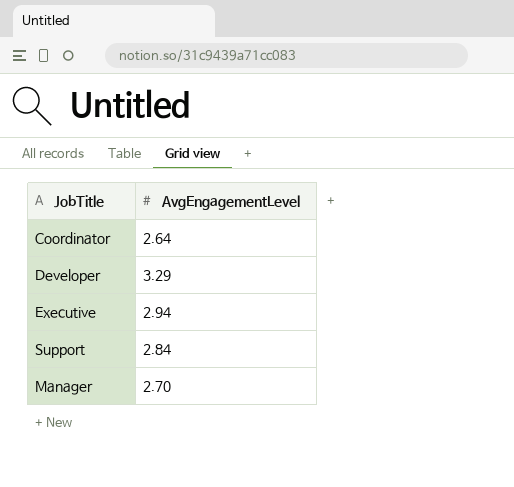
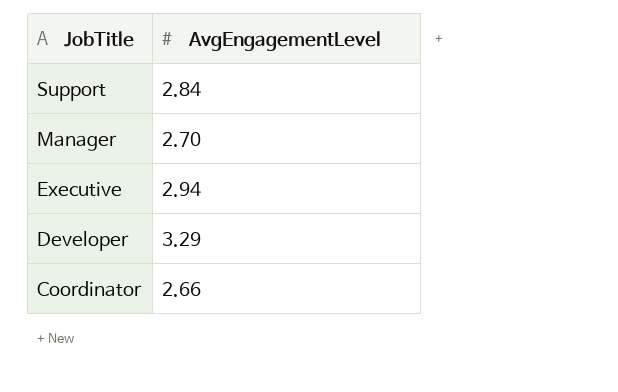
row order: none -> JobTitle descending
Coordinator | AvgEngagementLevel: 2.64 -> 2.66

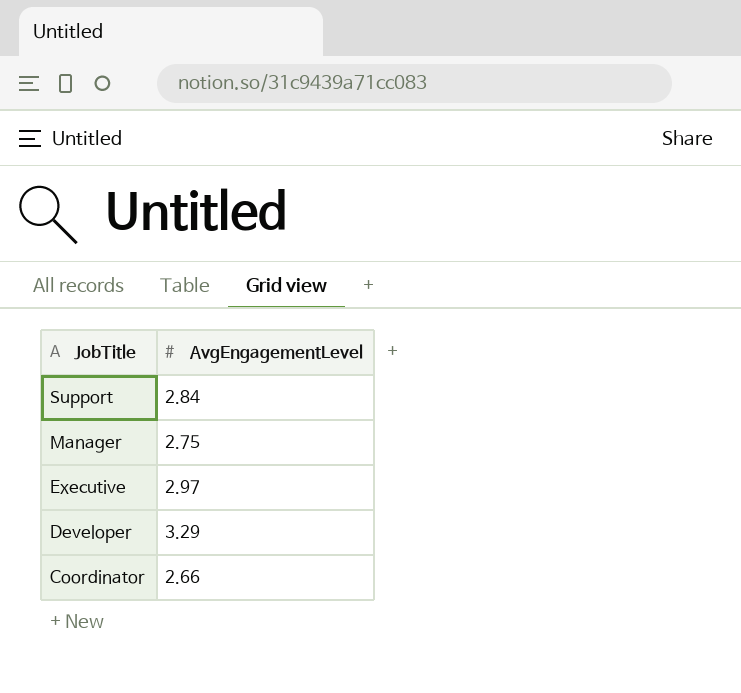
Manager | AvgEngagementLevel: 2.70 -> 2.75
Executive | AvgEngagementLevel: 2.94 -> 2.97

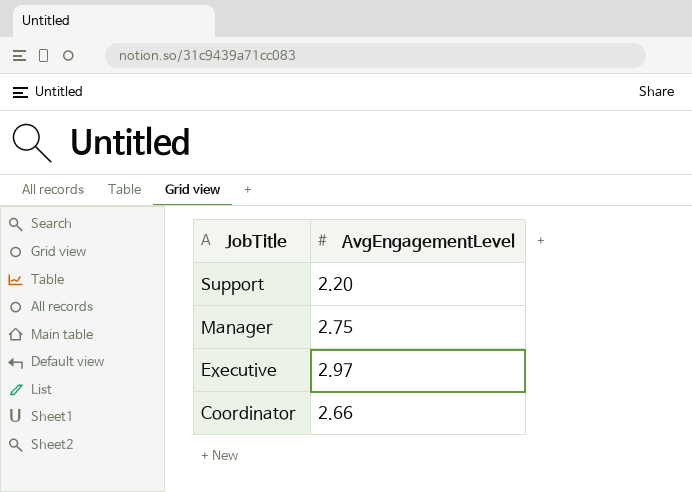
row Developer: 3.29 -> none
Support | AvgEngagementLevel: 2.84 -> 2.20

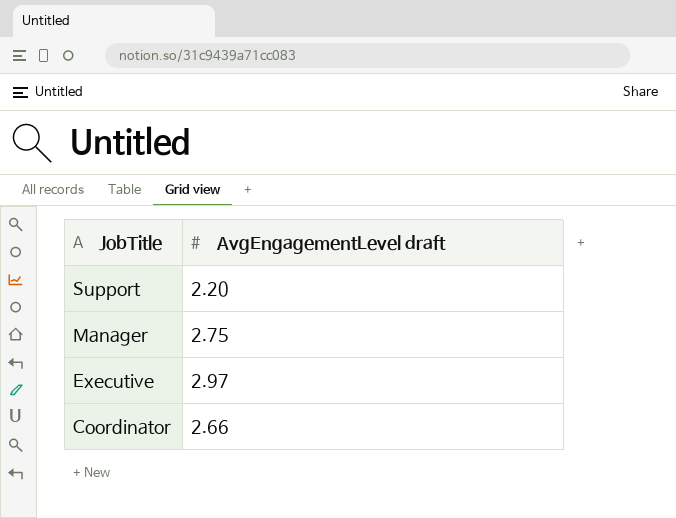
column name: AvgEngagementLevel -> AvgEngagementLevel draft

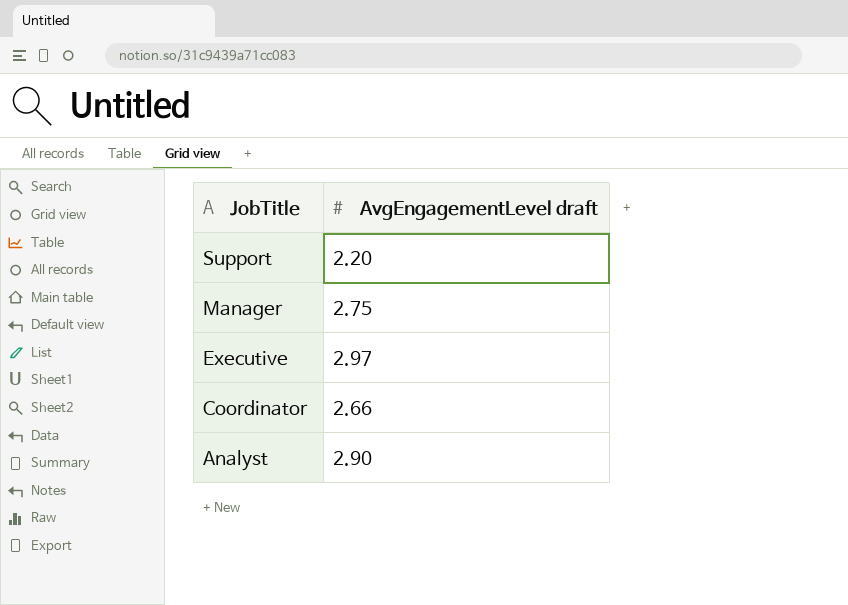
row Analyst: none -> 2.90

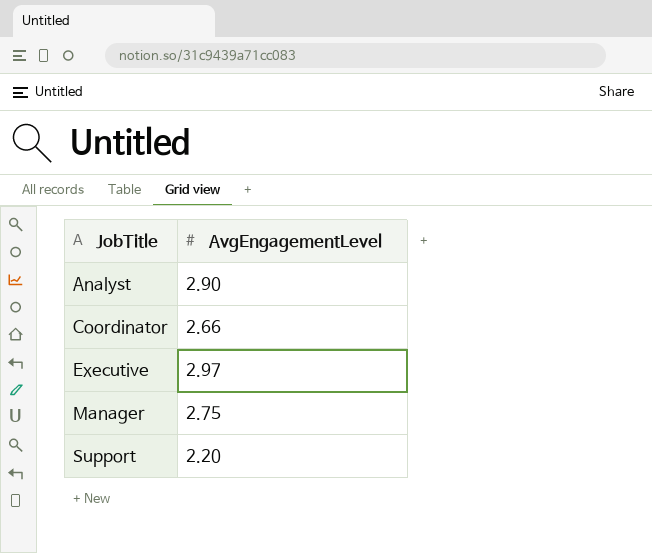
row order: JobTitle descending -> JobTitle ascending
column name: AvgEngagementLevel draft -> AvgEngagementLevel

